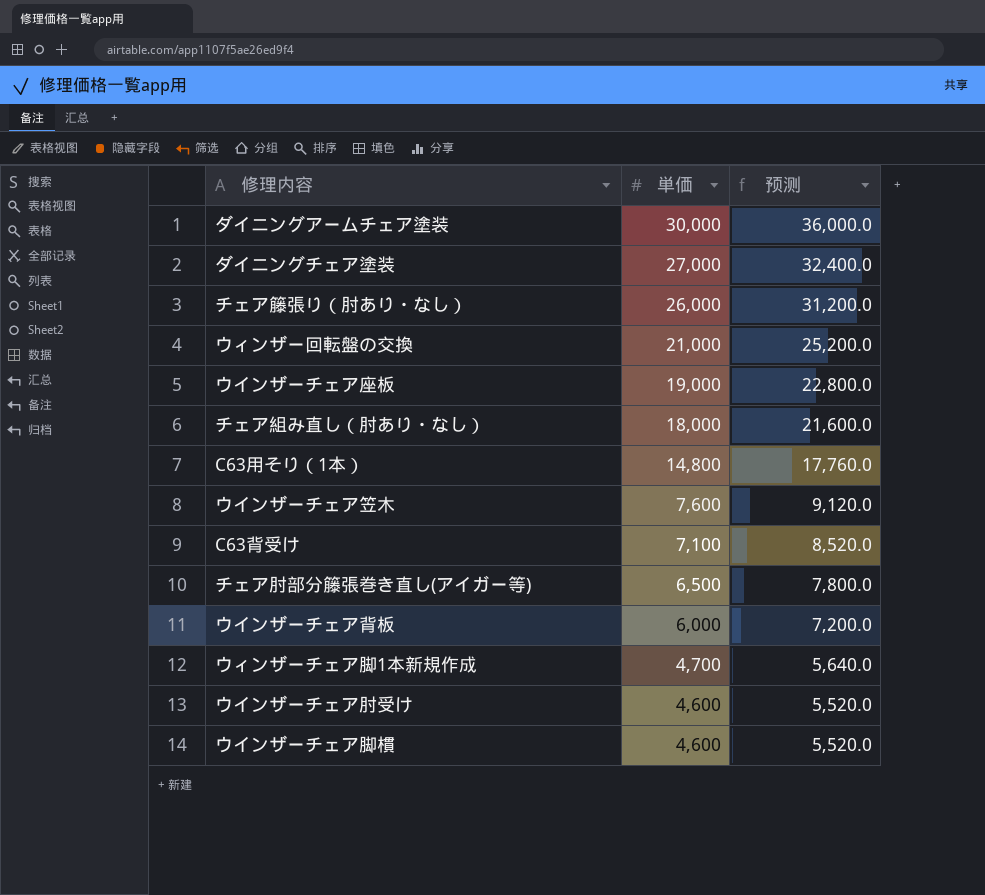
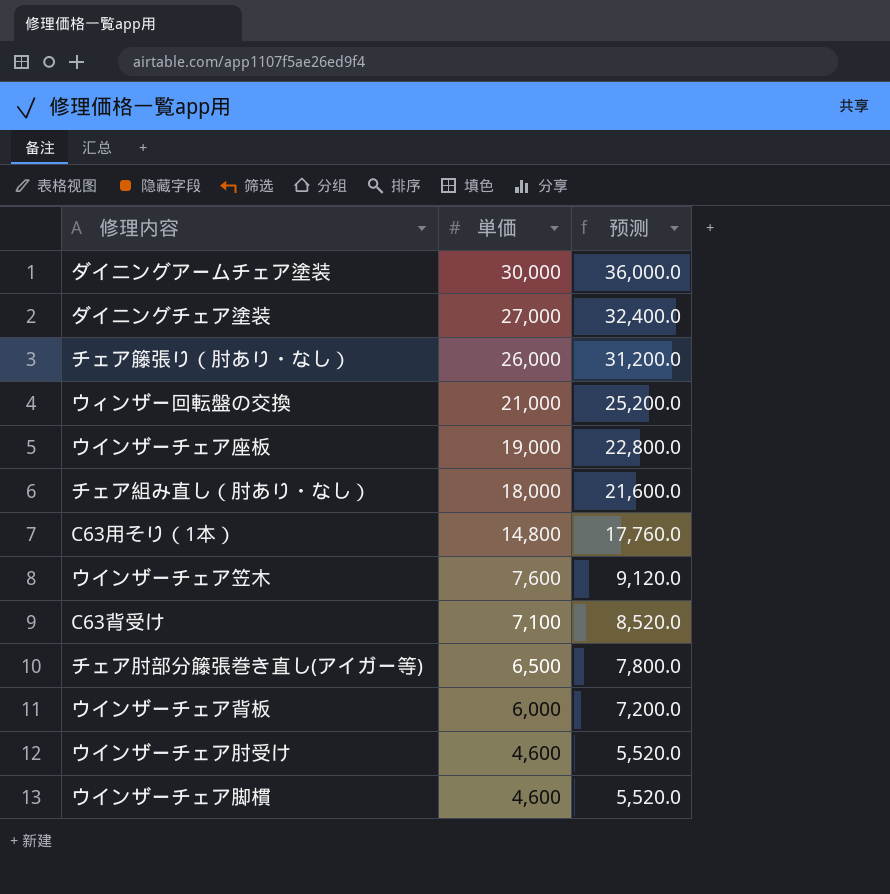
row ウィンザーチェア脚1本新規作成: 4,700 | 5,640.0 -> none

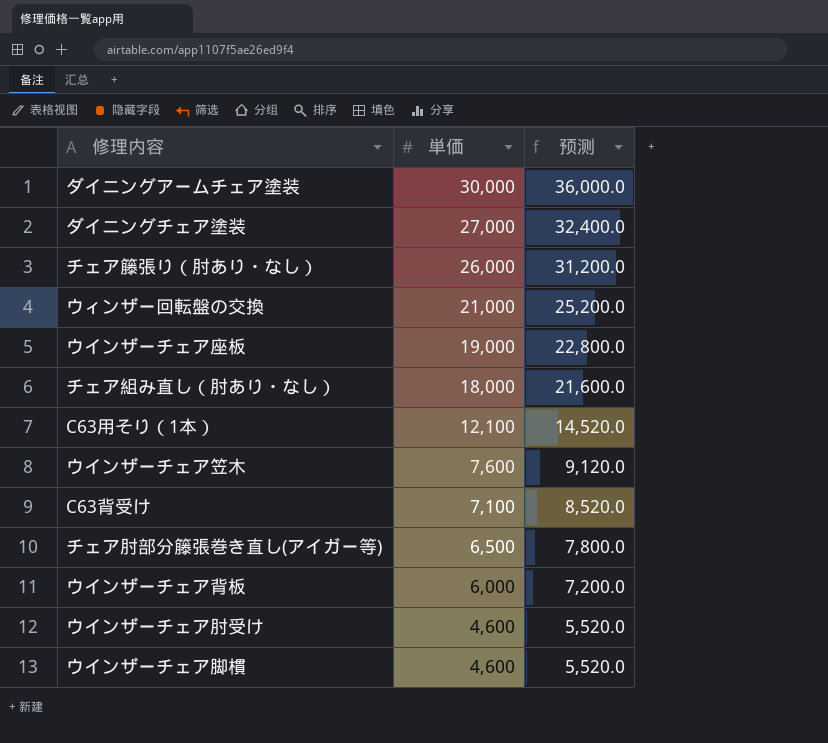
C63用そり（1本） | 単価: 14,800 -> 12,100
C63用そり（1本） | 预测: 17,760.0 -> 14,520.0

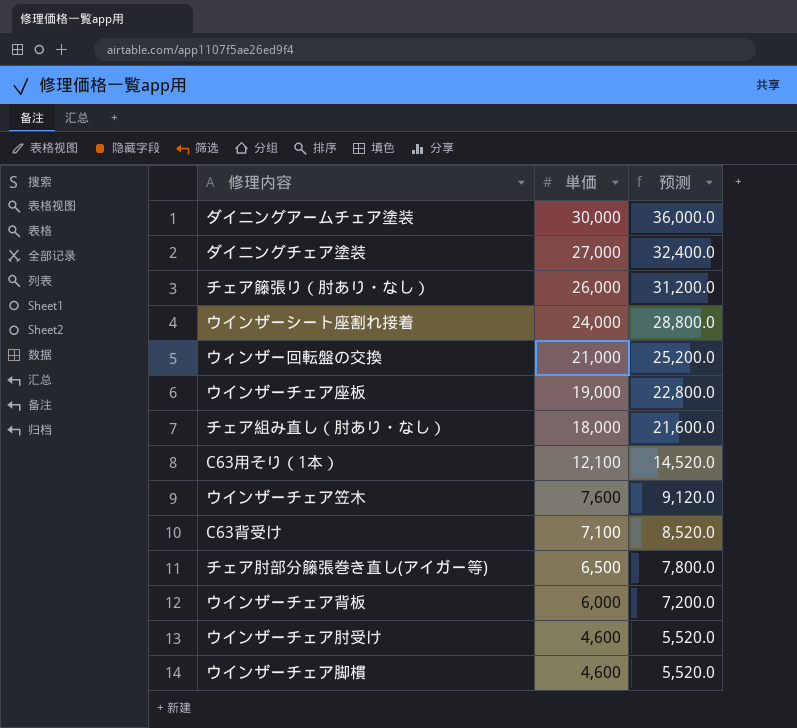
row ウインザーシート座割れ接着: none -> 24,000 | 28,800.0

